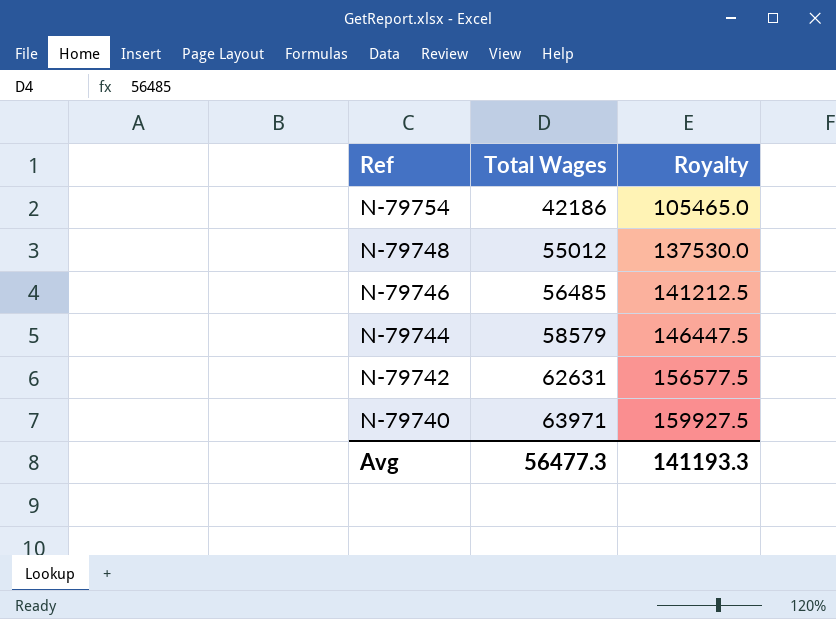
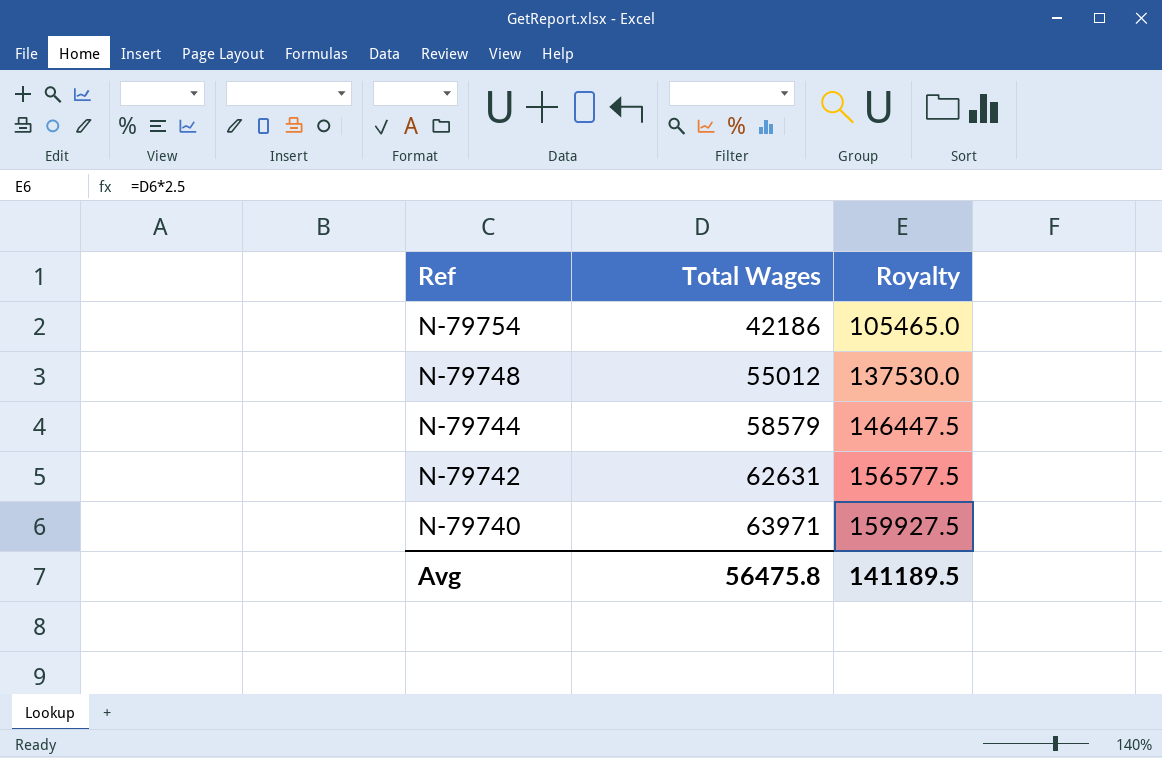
row N-79746: 56485 | 141212.5 -> none
Avg | Total Wages: 56477.3 -> 56475.8
Avg | Royalty: 141193.3 -> 141189.5

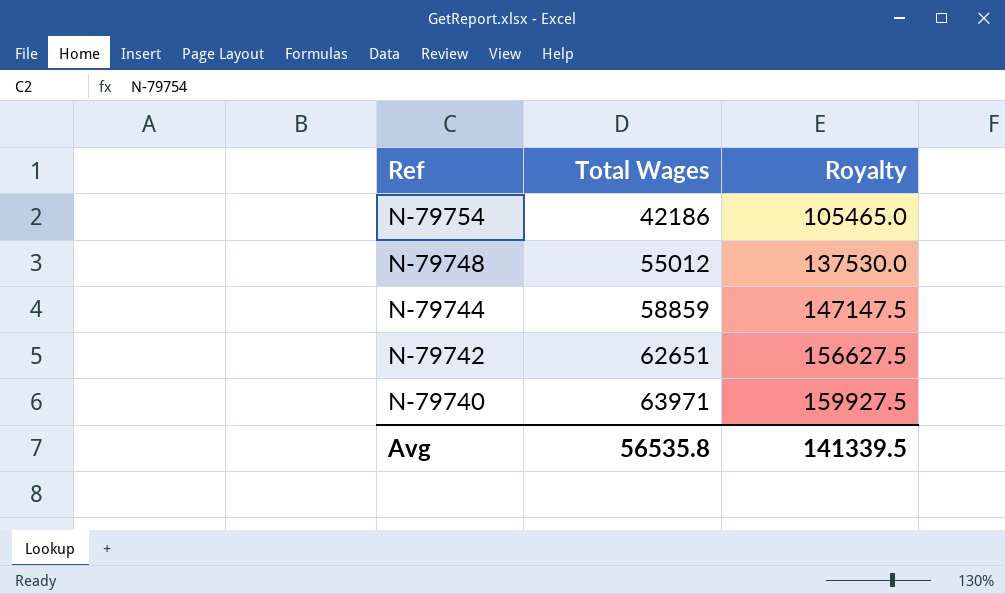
N-79744 | Total Wages: 58579 -> 58859
N-79744 | Royalty: 146447.5 -> 147147.5
N-79742 | Total Wages: 62631 -> 62651
N-79742 | Royalty: 156577.5 -> 156627.5
Avg | Total Wages: 56475.8 -> 56535.8
Avg | Royalty: 141189.5 -> 141339.5

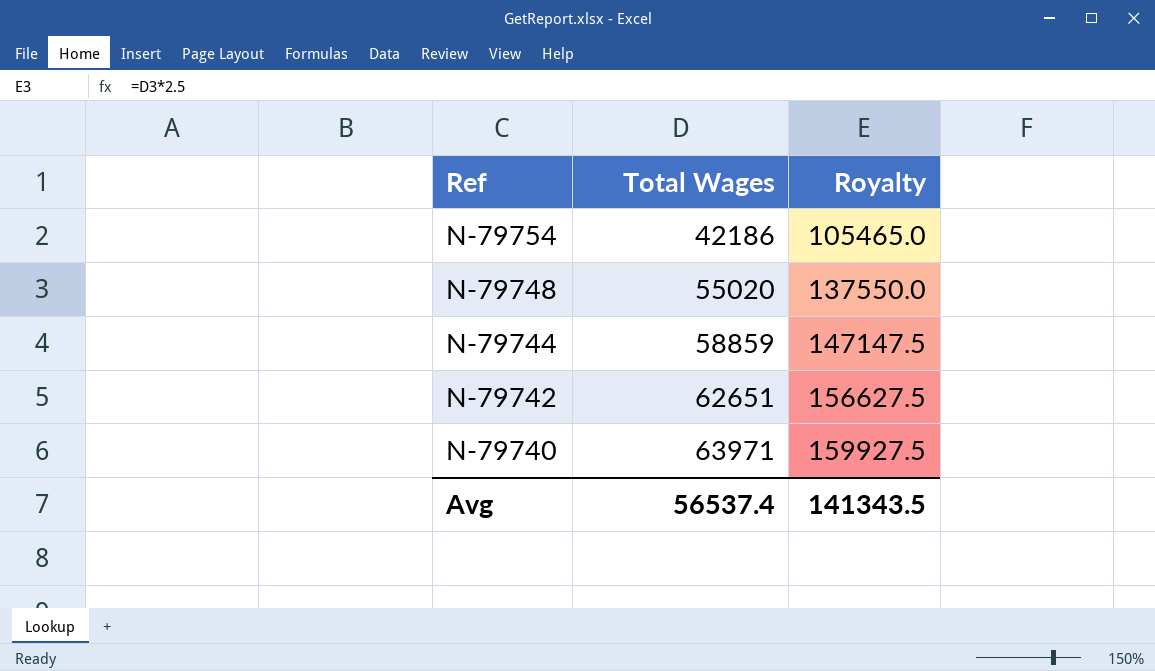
N-79748 | Total Wages: 55012 -> 55020
N-79748 | Royalty: 137530.0 -> 137550.0
Avg | Total Wages: 56535.8 -> 56537.4
Avg | Royalty: 141339.5 -> 141343.5

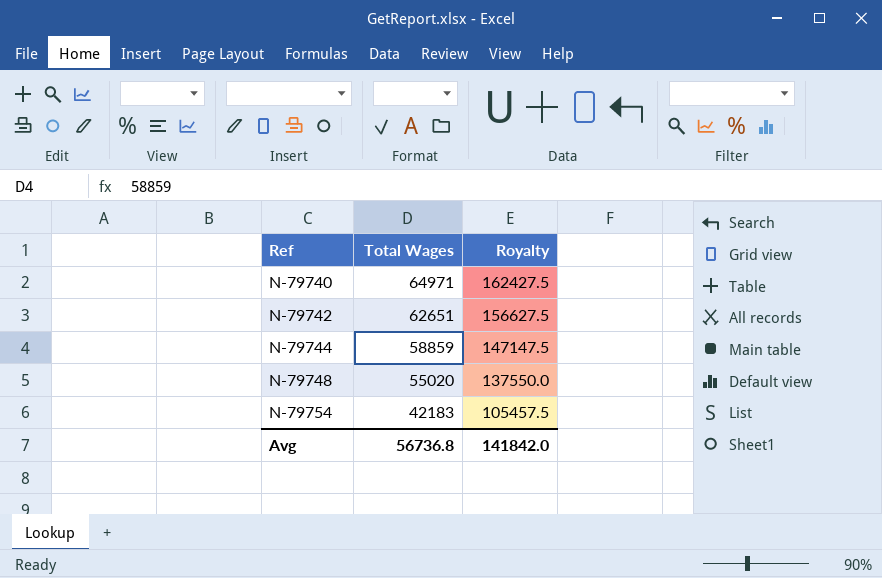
row order: Ref descending -> Ref ascending
N-79740 | Total Wages: 63971 -> 64971
N-79740 | Royalty: 159927.5 -> 162427.5
N-79754 | Total Wages: 42186 -> 42183
N-79754 | Royalty: 105465.0 -> 105457.5
Avg | Total Wages: 56537.4 -> 56736.8
Avg | Royalty: 141343.5 -> 141842.0

